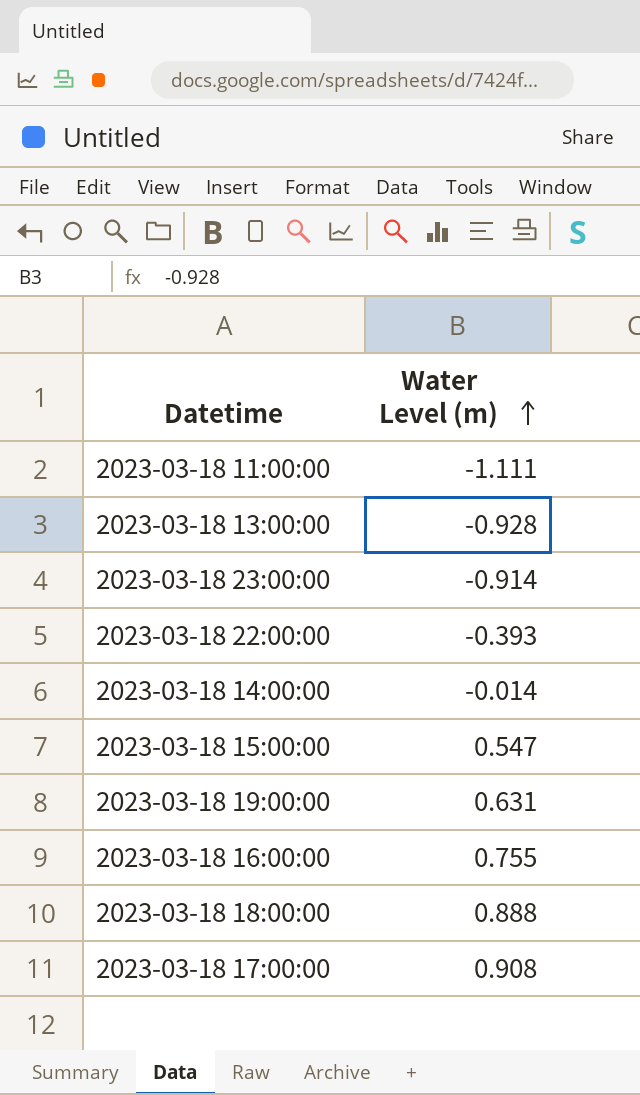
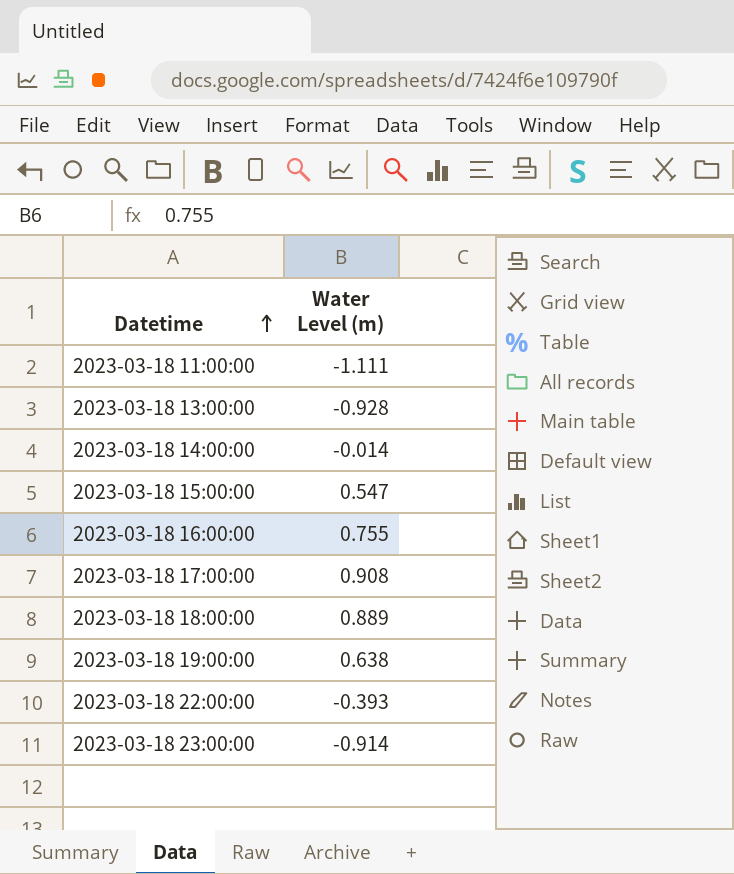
row order: Water Level (m) ascending -> Datetime ascending
2023-03-18 18:00:00 | Water Level (m): 0.888 -> 0.889
2023-03-18 19:00:00 | Water Level (m): 0.631 -> 0.638

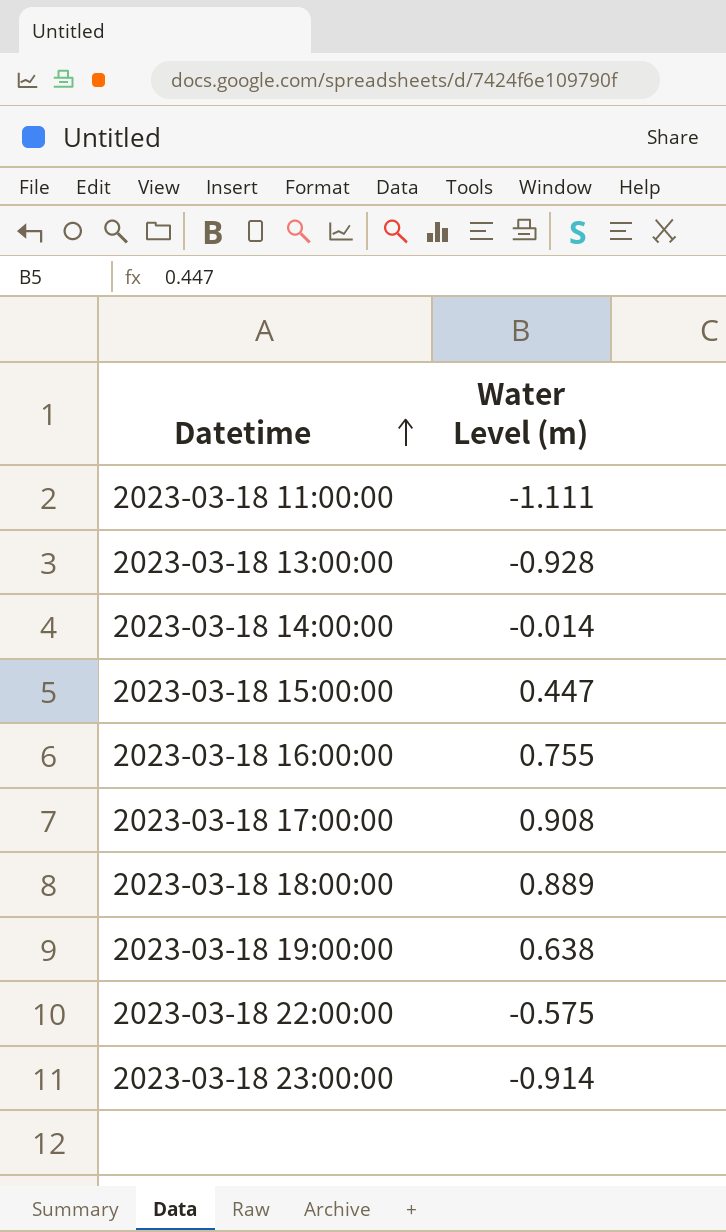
2023-03-18 15:00:00 | Water Level (m): 0.547 -> 0.447
2023-03-18 22:00:00 | Water Level (m): -0.393 -> -0.575

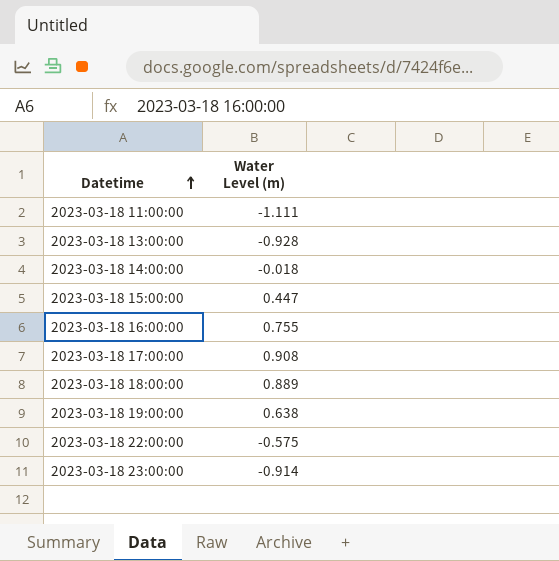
2023-03-18 14:00:00 | Water Level (m): -0.014 -> -0.018

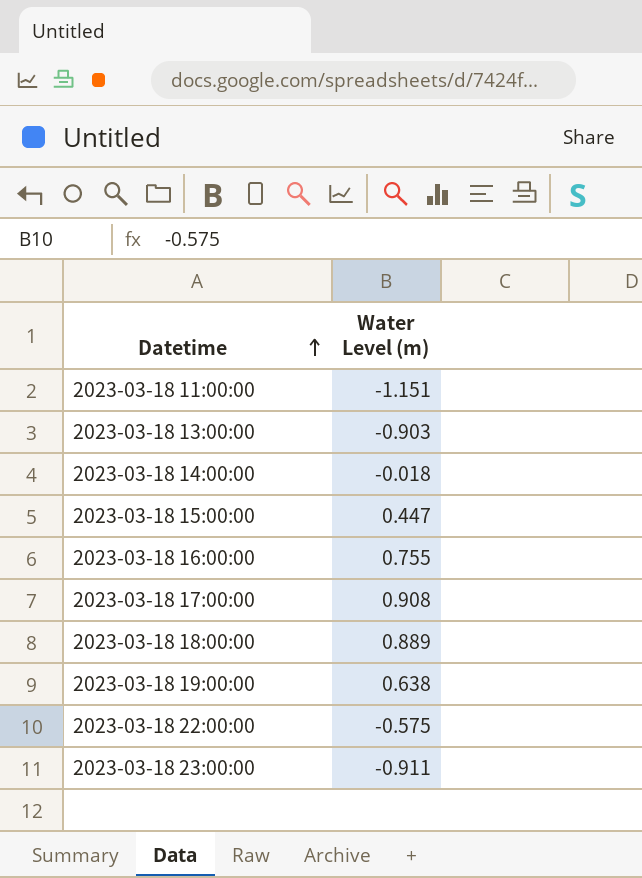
2023-03-18 11:00:00 | Water Level (m): -1.111 -> -1.151
2023-03-18 13:00:00 | Water Level (m): -0.928 -> -0.903
2023-03-18 23:00:00 | Water Level (m): -0.914 -> -0.911

